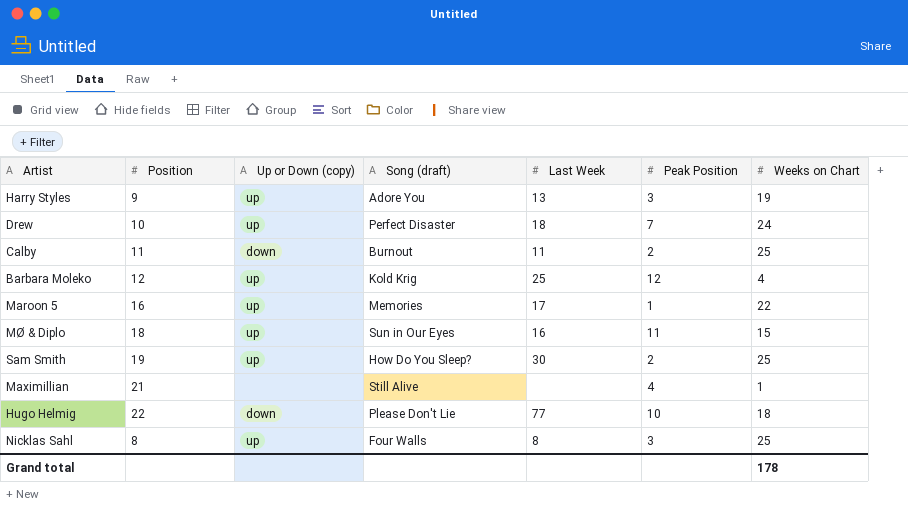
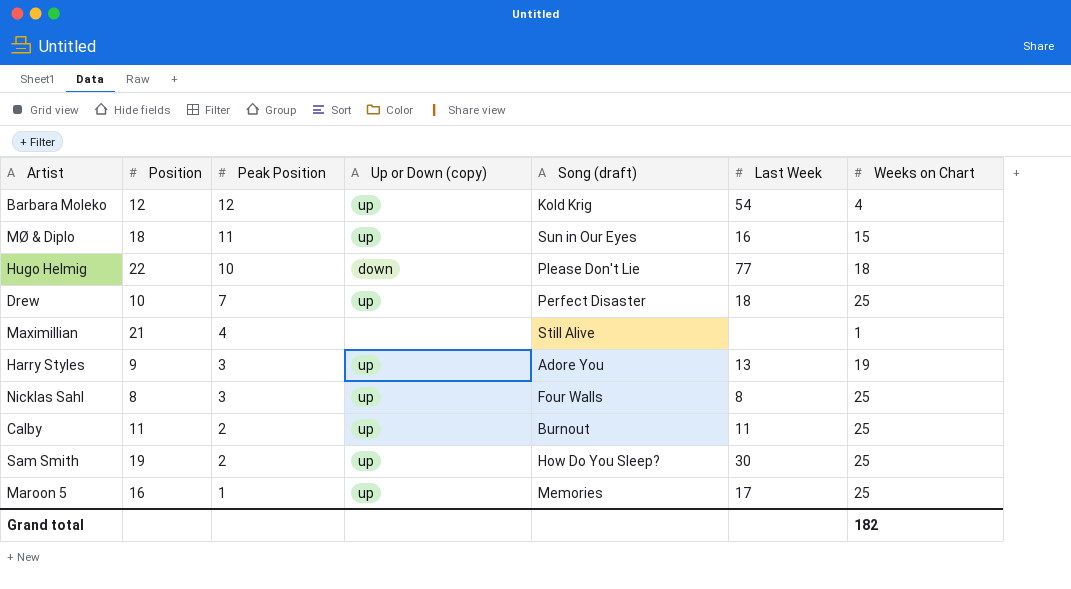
row order: none -> Peak Position descending
column Peak Position | position: 6 -> 3
Barbara Moleko | Last Week: 25 -> 54
Drew | Weeks on Chart: 24 -> 25
Calby | Up or Down (copy): down -> up
Maroon 5 | Weeks on Chart: 22 -> 25
Grand total | Weeks on Chart: 178 -> 182

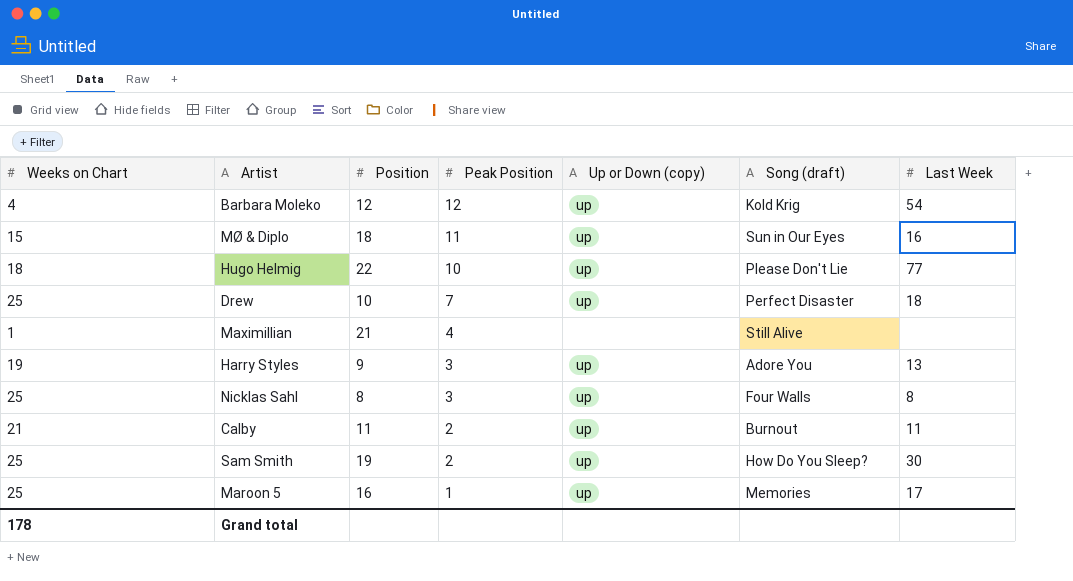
column Weeks on Chart | position: 7 -> 1
Hugo Helmig | Up or Down (copy): down -> up
Calby | Weeks on Chart: 25 -> 21
Grand total | Weeks on Chart: 182 -> 178

